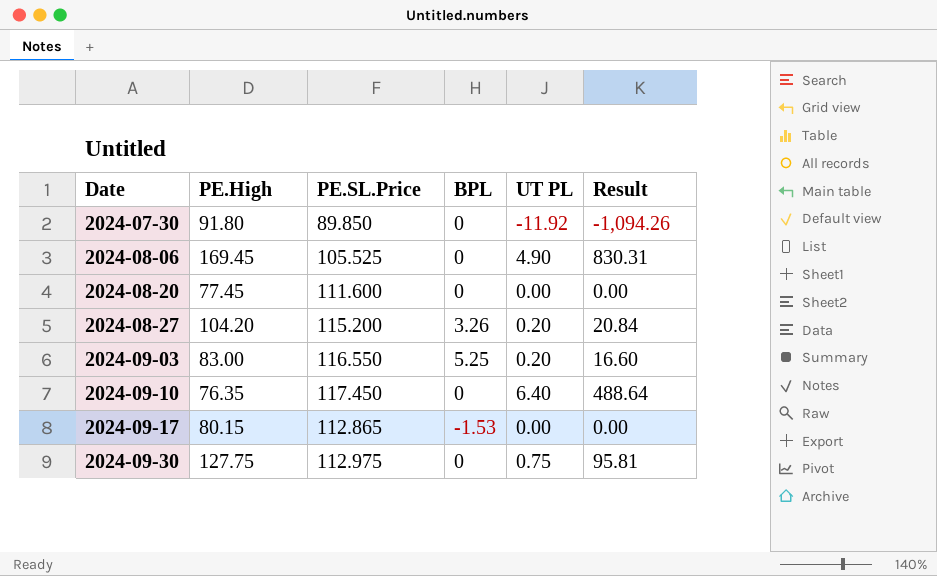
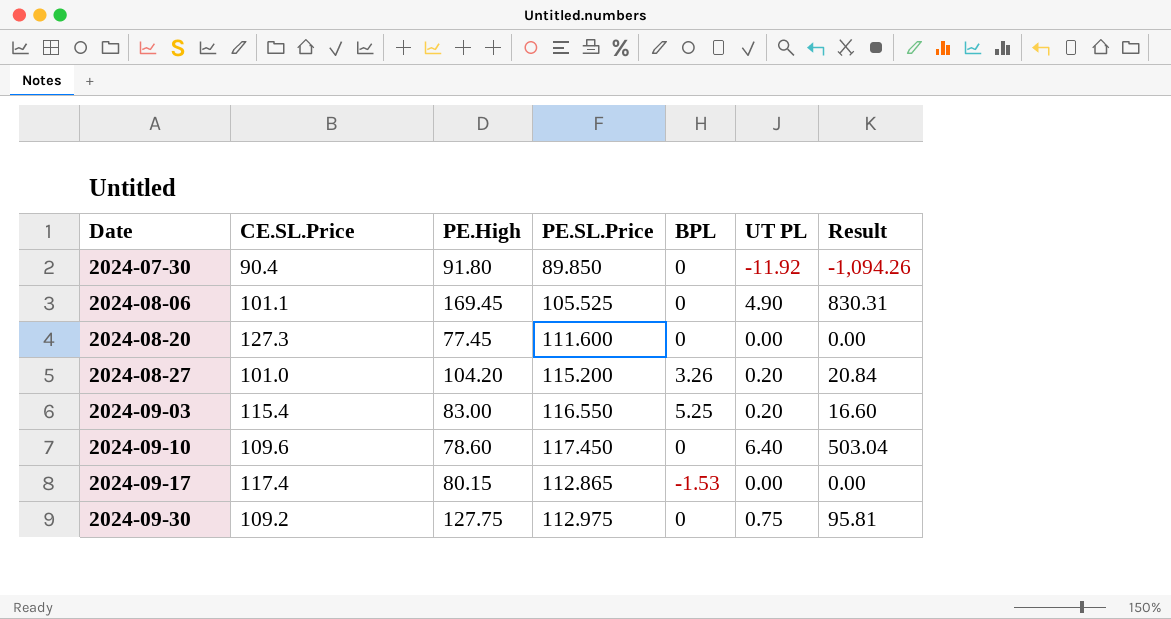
column CE.SL.Price | position: none -> 2
2024-09-10 | PE.High: 76.35 -> 78.60
2024-09-10 | Result: 488.64 -> 503.04

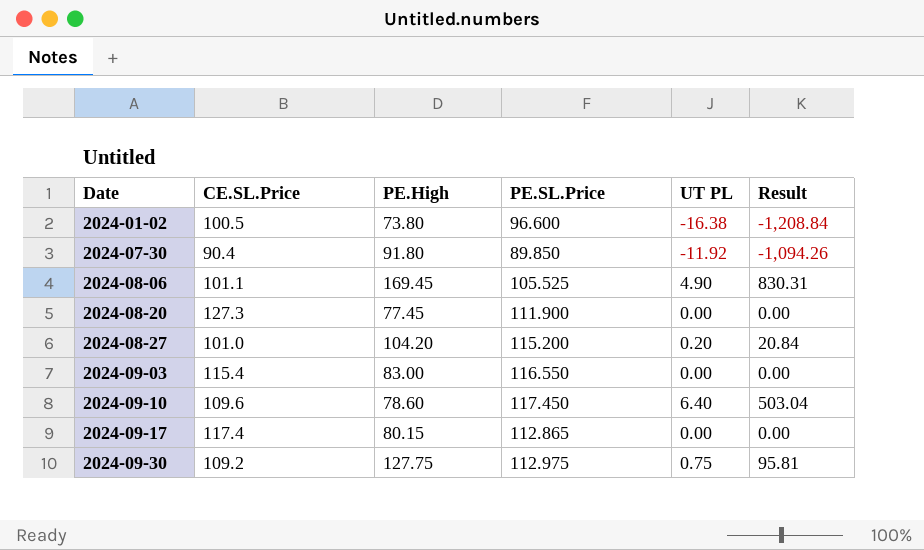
column BPL | position: 5 -> none
row 2024-01-02: none -> 100.5 | 73.80 | 96.600 | -16.38 | -1,208.84
2024-08-20 | PE.SL.Price: 111.600 -> 111.900
2024-09-03 | UT PL: 0.20 -> 0.00
2024-09-03 | Result: 16.60 -> 0.00

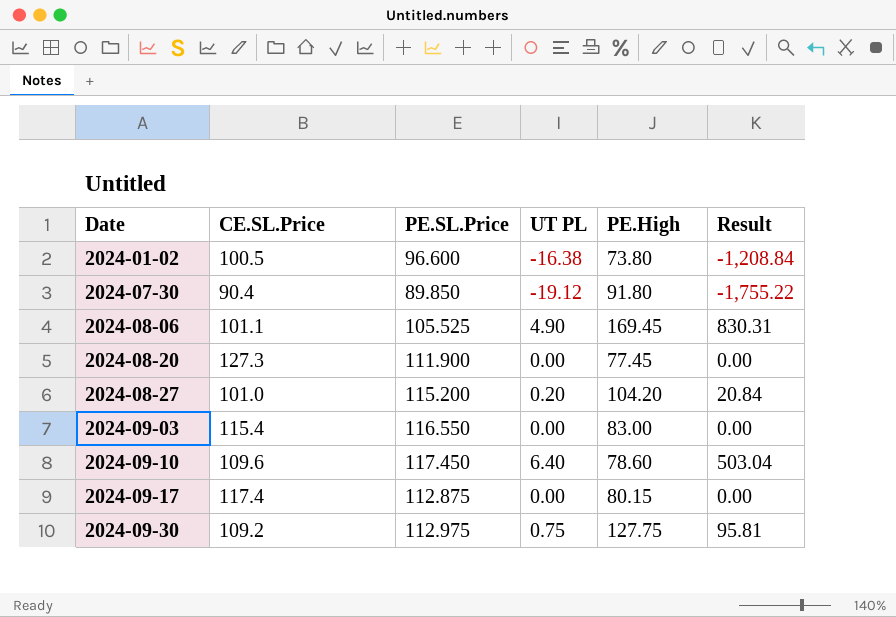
column PE.High | position: 3 -> 5
2024-07-30 | UT PL: -11.92 -> -19.12
2024-07-30 | Result: -1,094.26 -> -1,755.22
2024-09-17 | PE.SL.Price: 112.865 -> 112.875

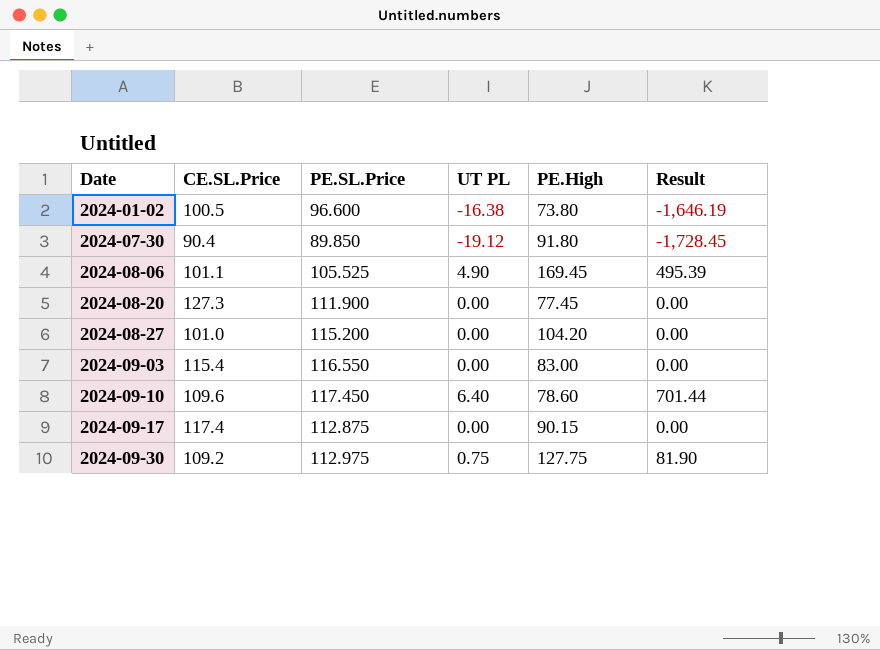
column Result | formula: [UT PL] * [PE.High] -> [CE.SL.Price] * [UT PL]
2024-08-27 | UT PL: 0.20 -> 0.00
2024-09-17 | PE.High: 80.15 -> 90.15

